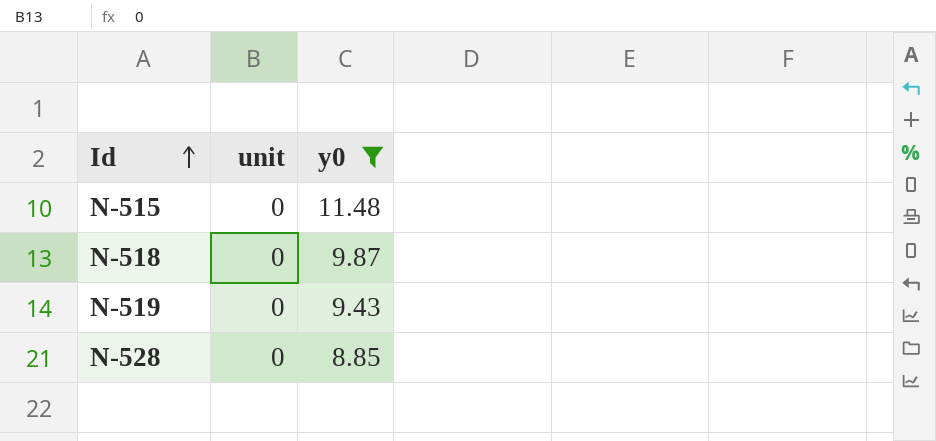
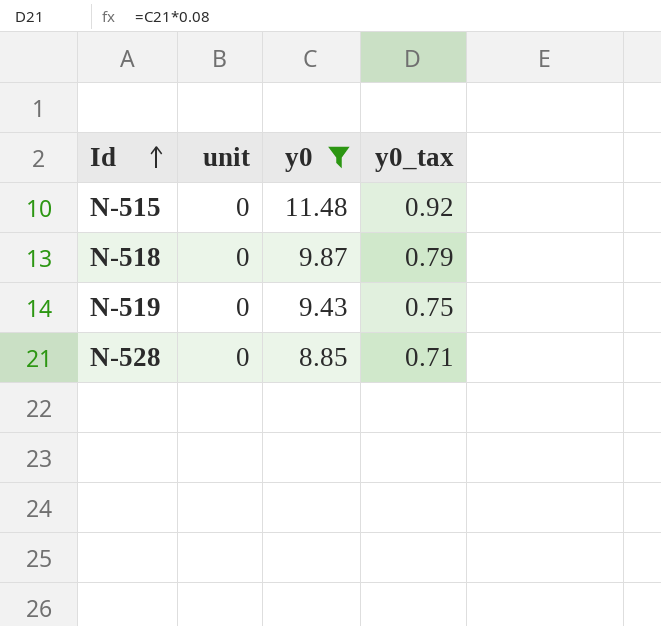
column y0_tax | formula: none -> [y0] * 0.08

